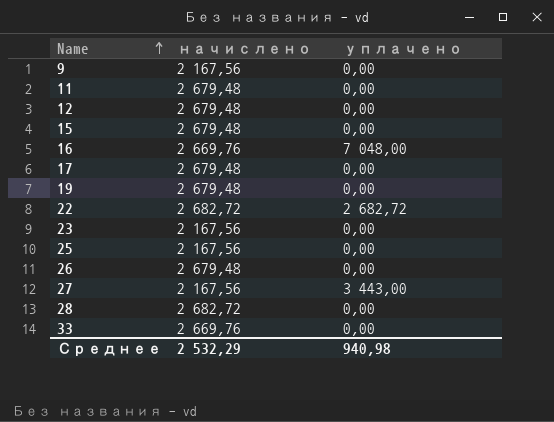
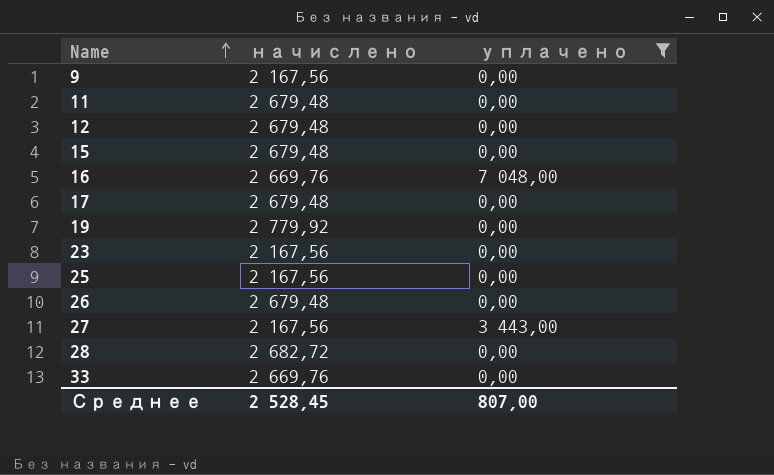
filter: none -> уплачено != 2 682,72
19 | начислено: 2 679,48 -> 2 779,92
Среднее | начислено: 2 532,29 -> 2 528,45
Среднее | уплачено: 940,98 -> 807,00

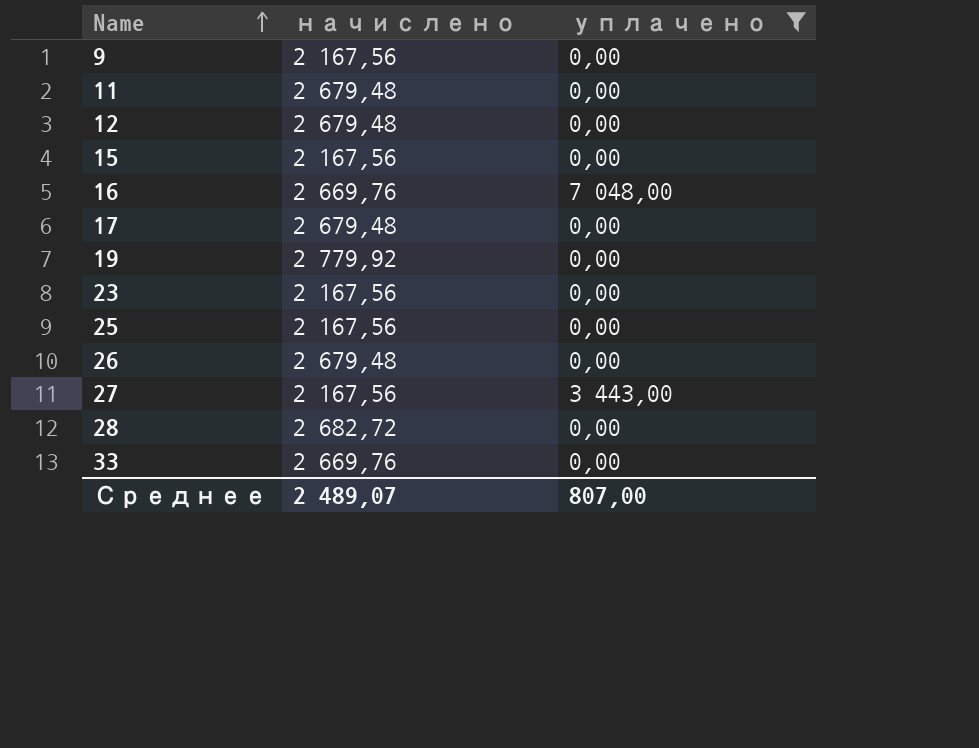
15 | начислено: 2 679,48 -> 2 167,56
Среднее | начислено: 2 528,45 -> 2 489,07

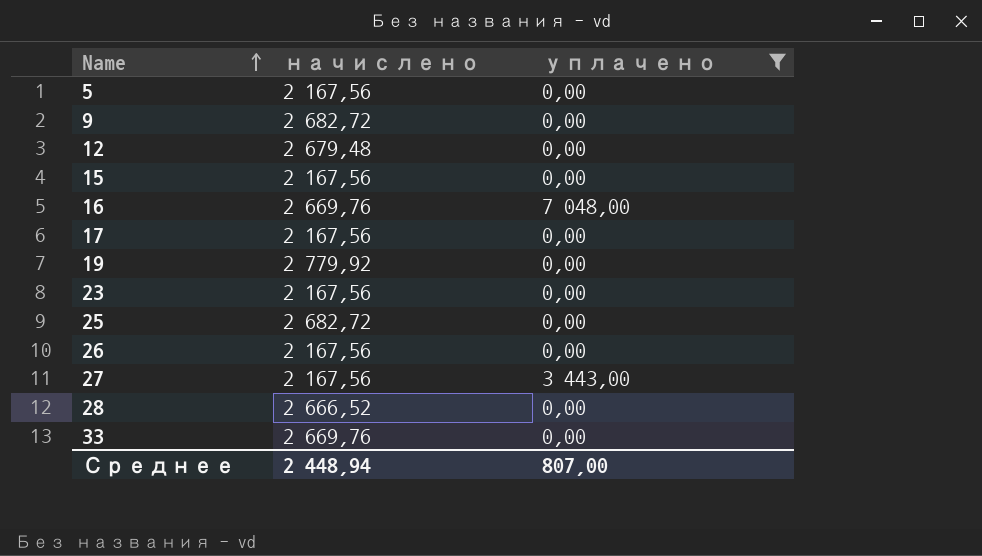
row 11: 2 679,48 | 0,00 -> none
row 5: none -> 2 167,56 | 0,00
9 | начислено: 2 167,56 -> 2 682,72
17 | начислено: 2 679,48 -> 2 167,56
25 | начислено: 2 167,56 -> 2 682,72
26 | начислено: 2 679,48 -> 2 167,56
28 | начислено: 2 682,72 -> 2 666,52
Среднее | начислено: 2 489,07 -> 2 448,94

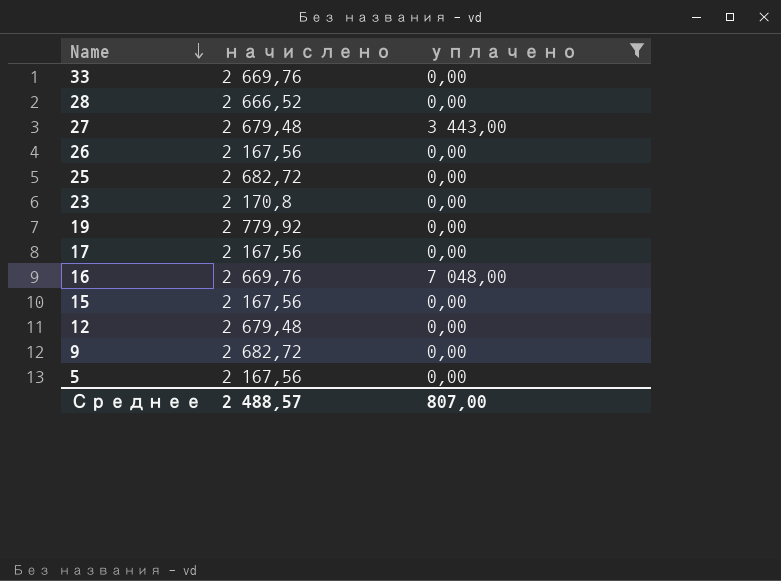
row order: Name ascending -> Name descending
27 | начислено: 2 167,56 -> 2 679,48
23 | начислено: 2 167,56 -> 2 170,8
Среднее | начислено: 2 448,94 -> 2 488,57

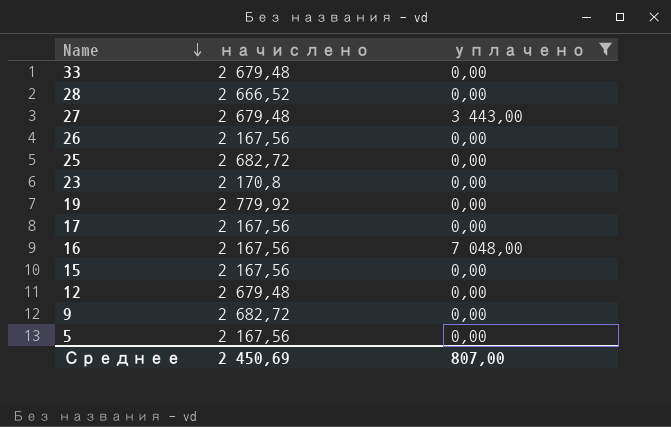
33 | начислено: 2 669,76 -> 2 679,48
16 | начислено: 2 669,76 -> 2 167,56
Среднее | начислено: 2 488,57 -> 2 450,69

